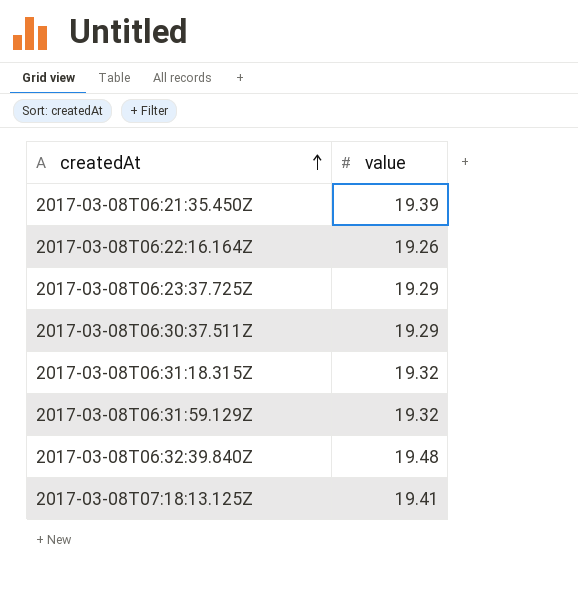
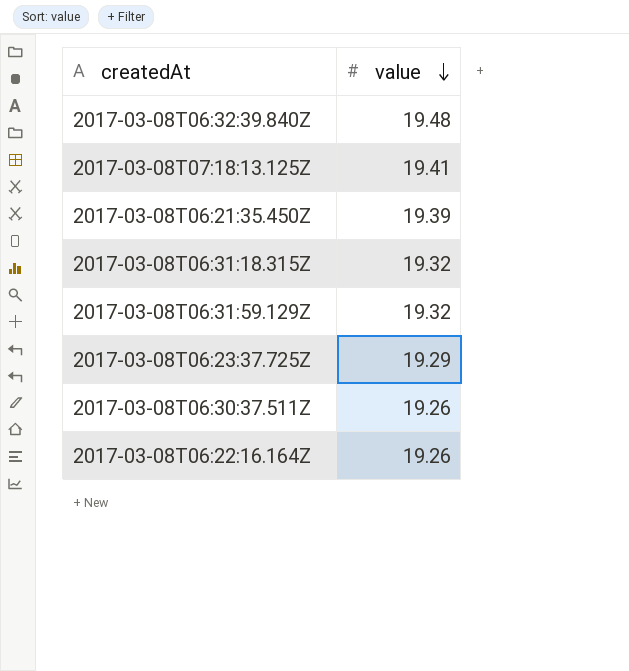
row order: createdAt ascending -> value descending
2017-03-08T06:30:37.511Z | value: 19.29 -> 19.26

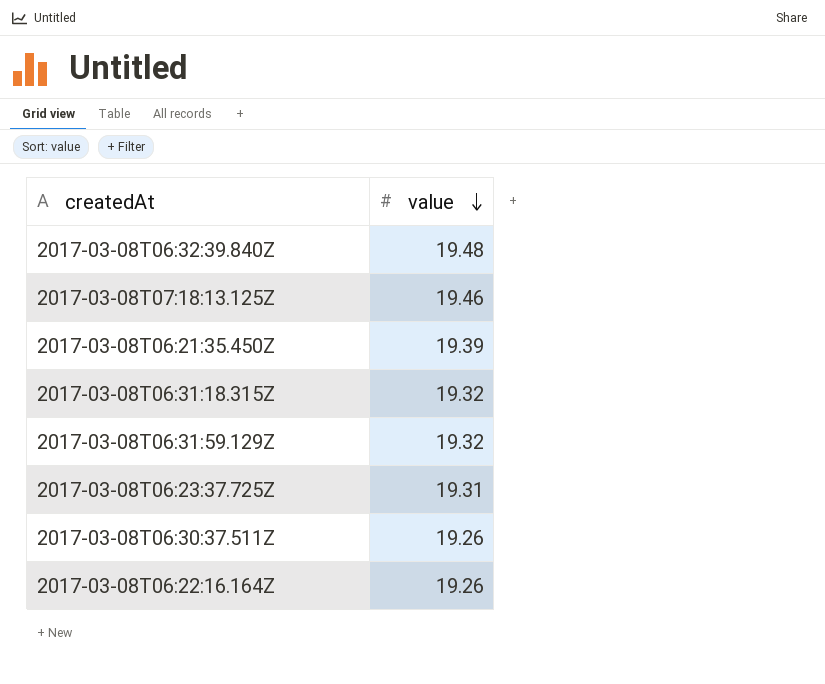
2017-03-08T07:18:13.125Z | value: 19.41 -> 19.46
2017-03-08T06:23:37.725Z | value: 19.29 -> 19.31

